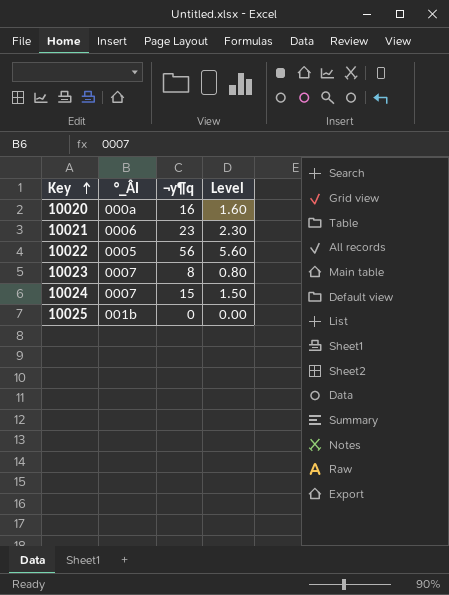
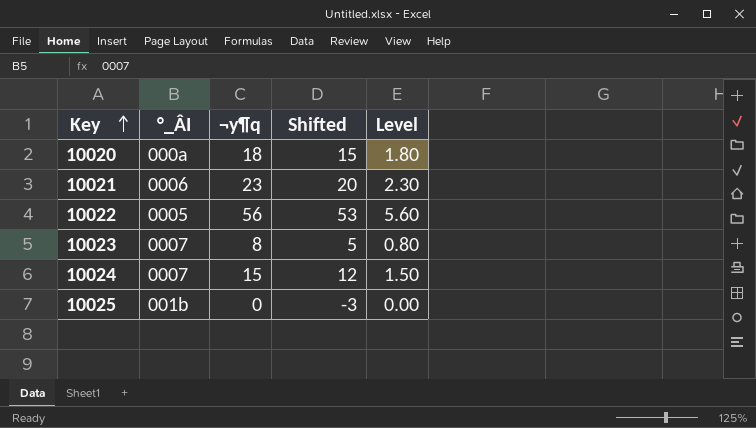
column Shifted | formula: none -> [¬y¶q] - 3
10020 | ¬y¶q: 16 -> 18
10020 | Level: 1.60 -> 1.80

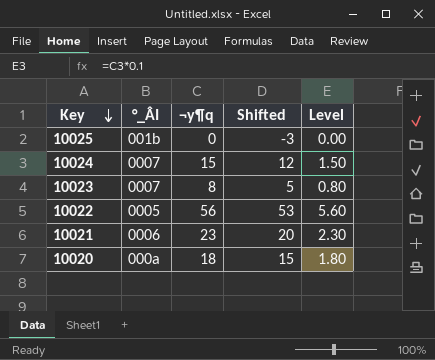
row order: Key ascending -> Key descending

